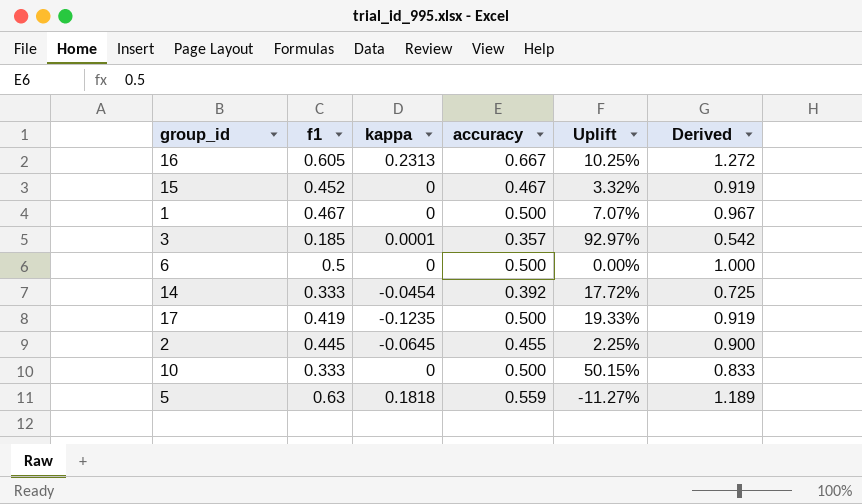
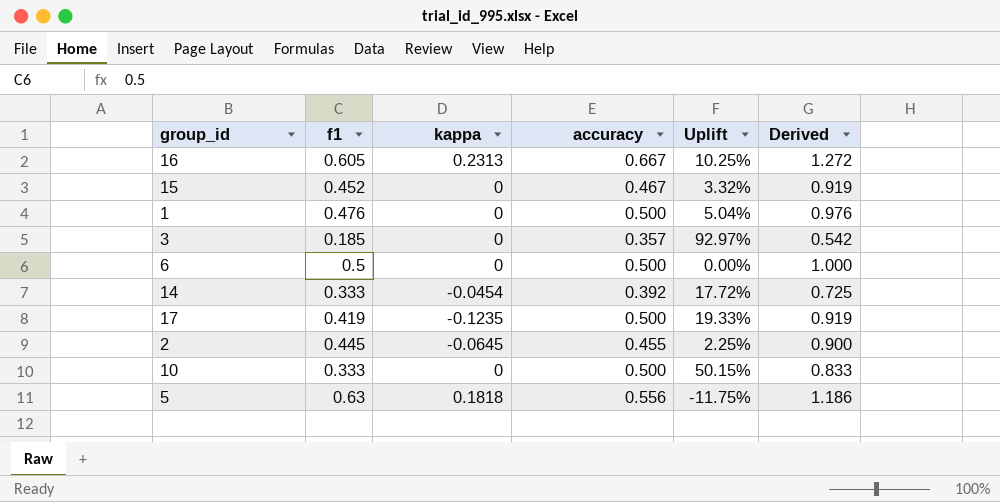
1 | f1: 0.467 -> 0.476
1 | Uplift: 7.07% -> 5.04%
1 | Derived: 0.967 -> 0.976
3 | kappa: 0.0001 -> 0
5 | accuracy: 0.559 -> 0.556
5 | Uplift: -11.27% -> -11.75%
5 | Derived: 1.189 -> 1.186

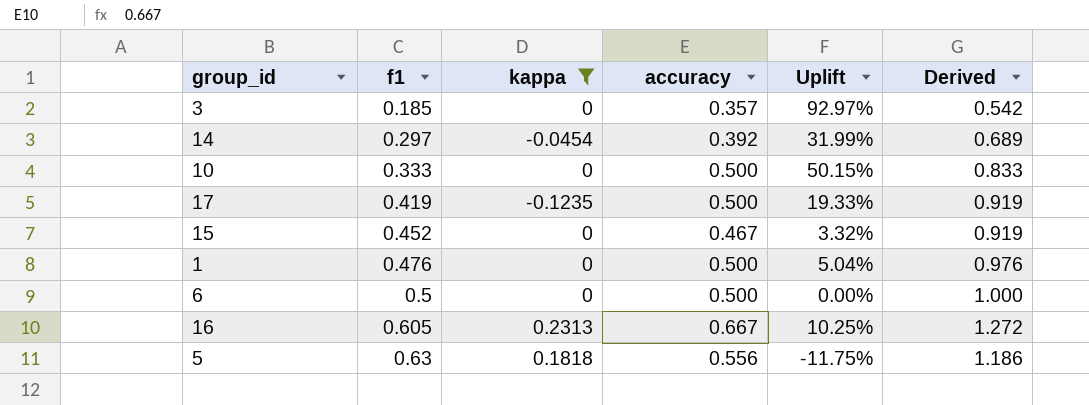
filter: none -> kappa != -0.0645
row order: none -> f1 ascending
14 | f1: 0.333 -> 0.297
14 | Uplift: 17.72% -> 31.99%
14 | Derived: 0.725 -> 0.689

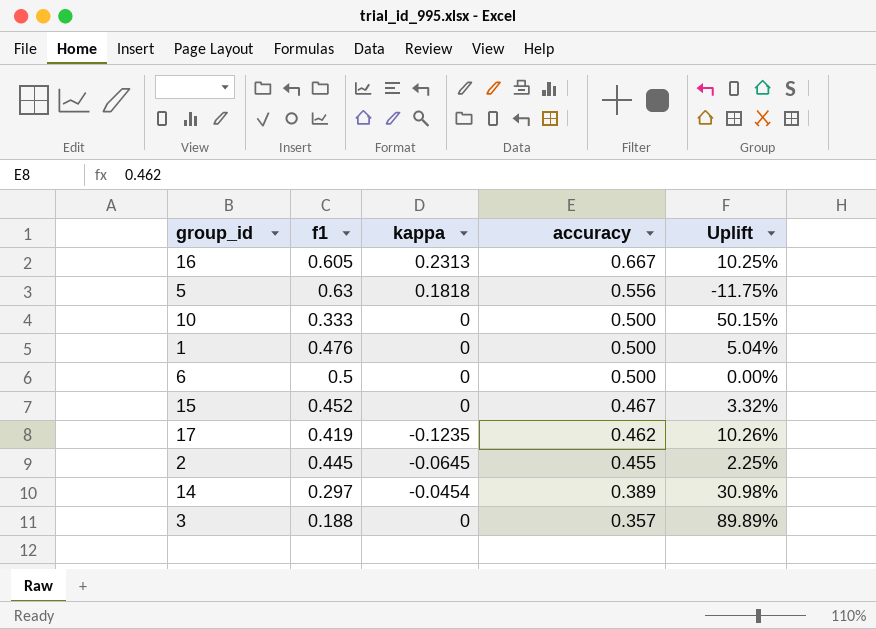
filter: kappa != -0.0645 -> none
row order: f1 ascending -> accuracy descending
column Derived | formula: [f1] + [accuracy] -> none
17 | accuracy: 0.500 -> 0.462
17 | Uplift: 19.33% -> 10.26%
14 | accuracy: 0.392 -> 0.389
14 | Uplift: 31.99% -> 30.98%
3 | f1: 0.185 -> 0.188
3 | Uplift: 92.97% -> 89.89%

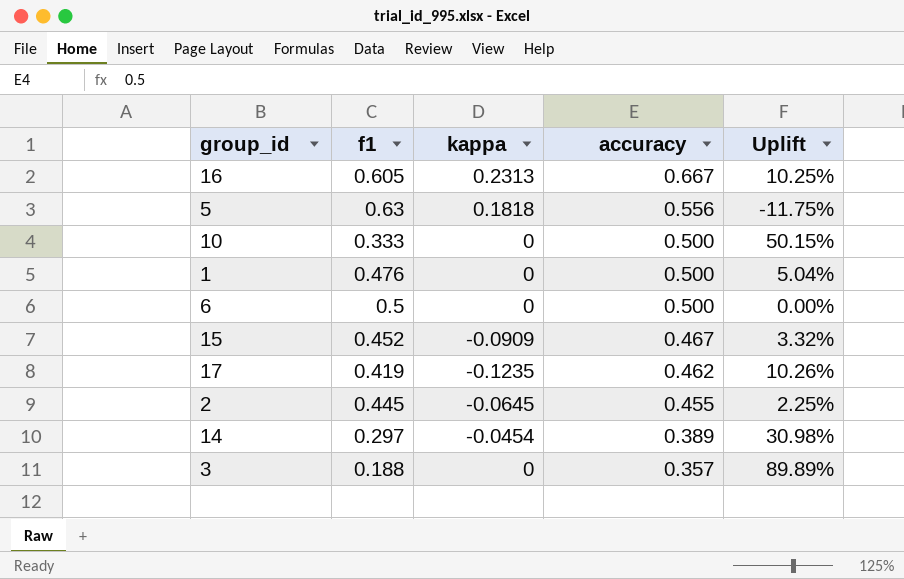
15 | kappa: 0 -> -0.0909

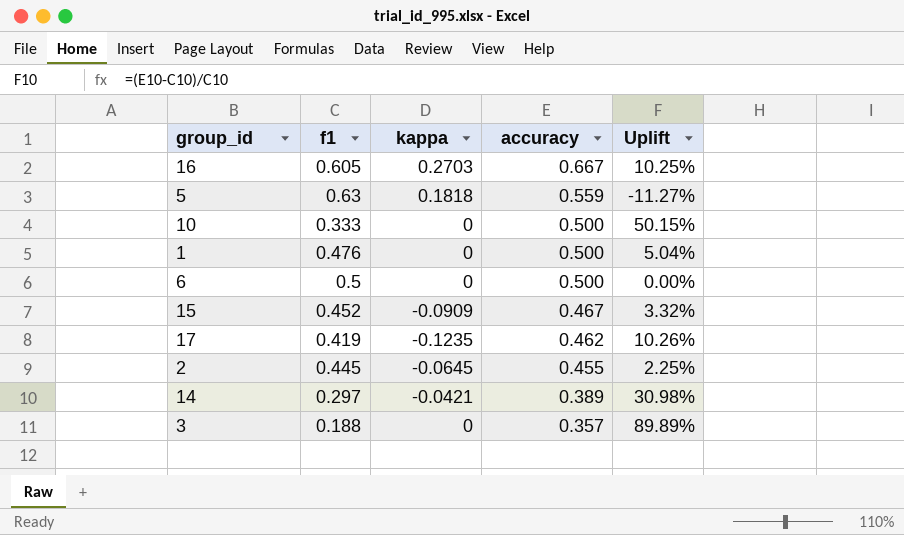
16 | kappa: 0.2313 -> 0.2703
5 | accuracy: 0.556 -> 0.559
5 | Uplift: -11.75% -> -11.27%
14 | kappa: -0.0454 -> -0.0421

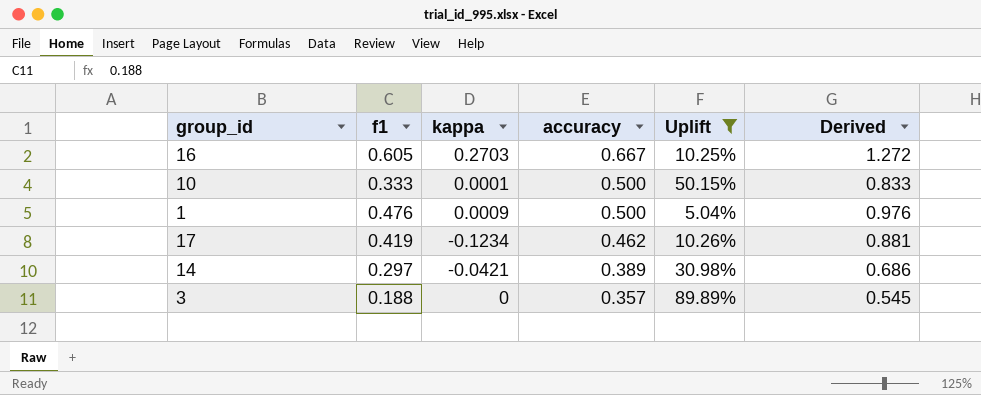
filter: none -> Uplift >= 5.04%
column Derived | formula: none -> [f1] + [accuracy]
10 | kappa: 0 -> 0.0001
1 | kappa: 0 -> 0.0009
17 | kappa: -0.1235 -> -0.1234

